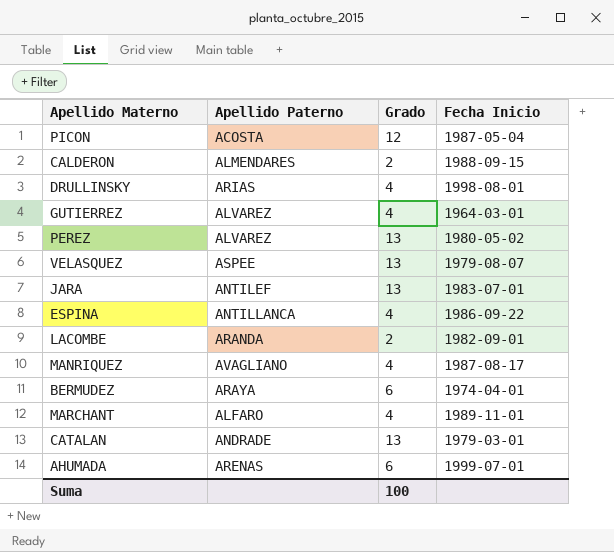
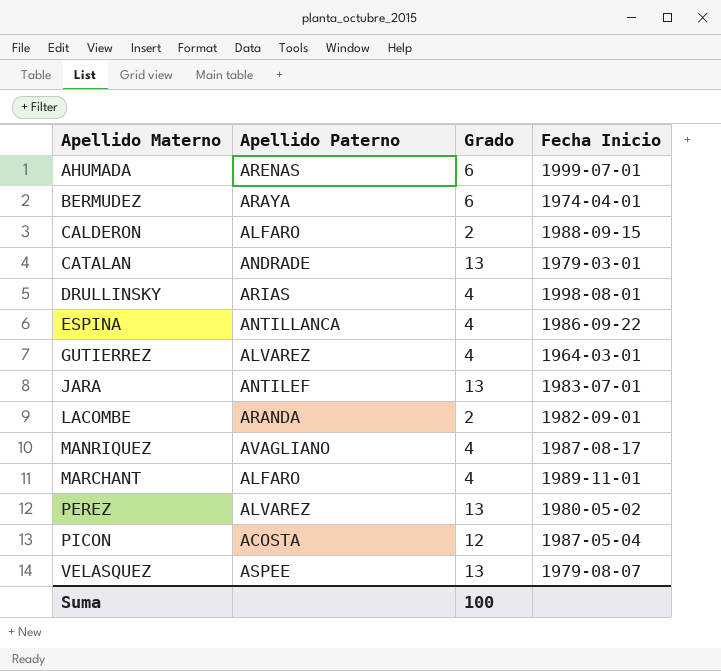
row order: none -> Apellido Materno ascending
CALDERON | Apellido Paterno: ALMENDARES -> ALFARO

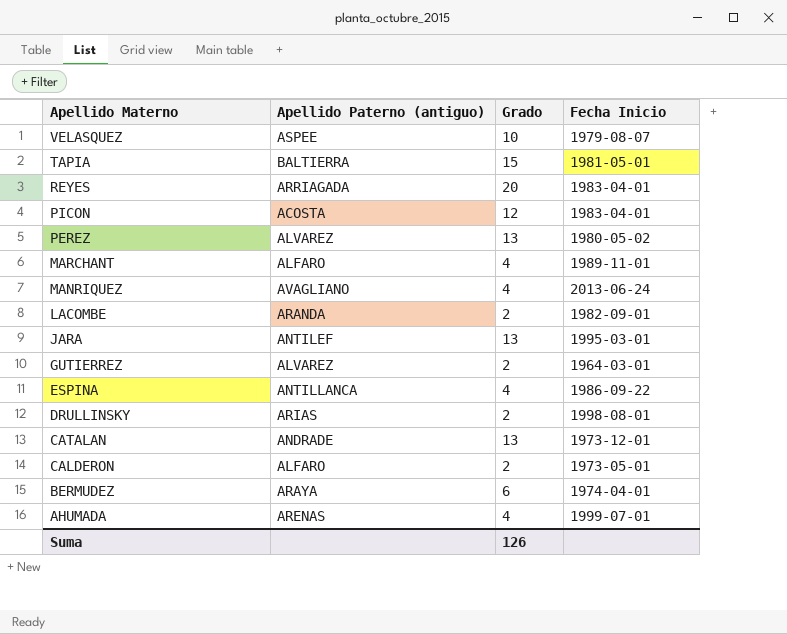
row order: Apellido Materno ascending -> Apellido Materno descending
column name: Apellido Paterno -> Apellido Paterno (antiguo)
VELASQUEZ | Grado: 13 -> 10
row TAPIA: none -> BALTIERRA | 15 | 1981-05-01
row REYES: none -> ARRIAGADA | 20 | 1983-04-01
PICON | Fecha Inicio: 1987-05-04 -> 1983-04-01
MANRIQUEZ | Fecha Inicio: 1987-08-17 -> 2013-06-24
JARA | Fecha Inicio: 1983-07-01 -> 1995-03-01
GUTIERREZ | Grado: 4 -> 2
DRULLINSKY | Grado: 4 -> 2
CATALAN | Fecha Inicio: 1979-03-01 -> 1973-12-01
CALDERON | Fecha Inicio: 1988-09-15 -> 1973-05-01
AHUMADA | Grado: 6 -> 4
Suma | Grado: 100 -> 126

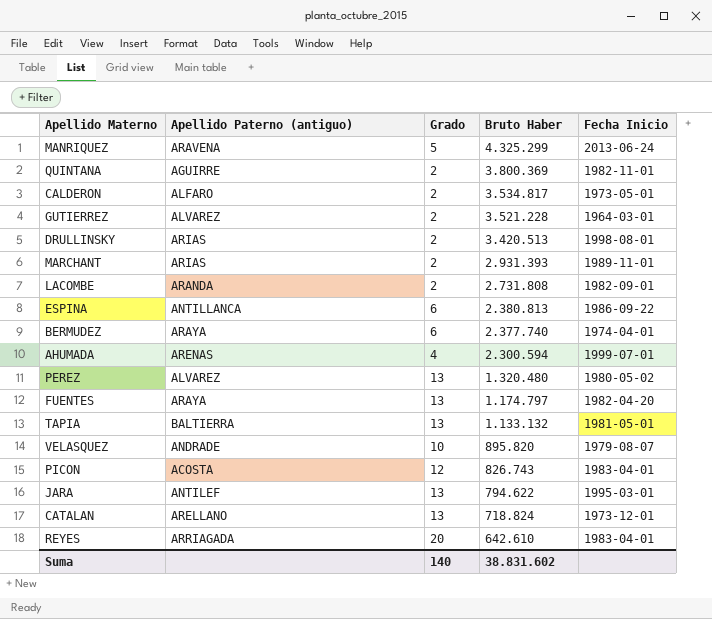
row order: Apellido Materno descending -> Bruto Haber descending
column Bruto Haber | position: none -> 4
MANRIQUEZ | Apellido Paterno (antiguo): AVAGLIANO -> ARAVENA
MANRIQUEZ | Grado: 4 -> 5
row QUINTANA: none -> AGUIRRE | 2 | 3.800.369 | 1982-11-01
MARCHANT | Apellido Paterno (antiguo): ALFARO -> ARIAS
MARCHANT | Grado: 4 -> 2
ESPINA | Grado: 4 -> 6
row FUENTES: none -> ARAYA | 13 | 1.174.797 | 1982-04-20
TAPIA | Grado: 15 -> 13
VELASQUEZ | Apellido Paterno (antiguo): ASPEE -> ANDRADE
CATALAN | Apellido Paterno (antiguo): ANDRADE -> ARELLANO
Suma | Grado: 126 -> 140

